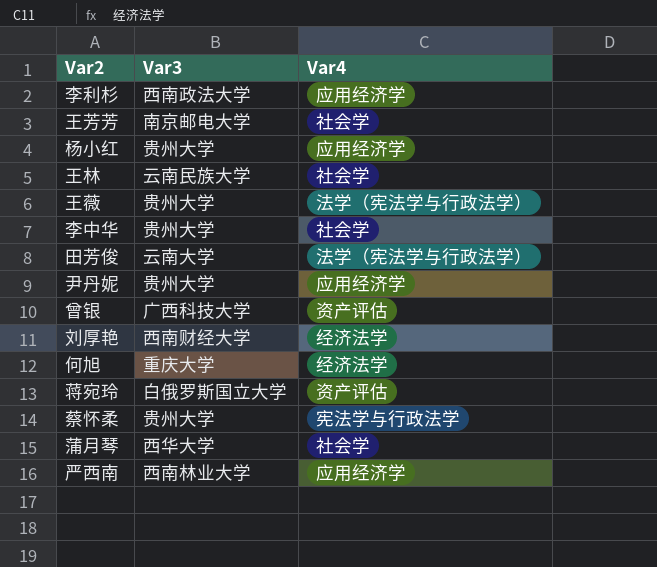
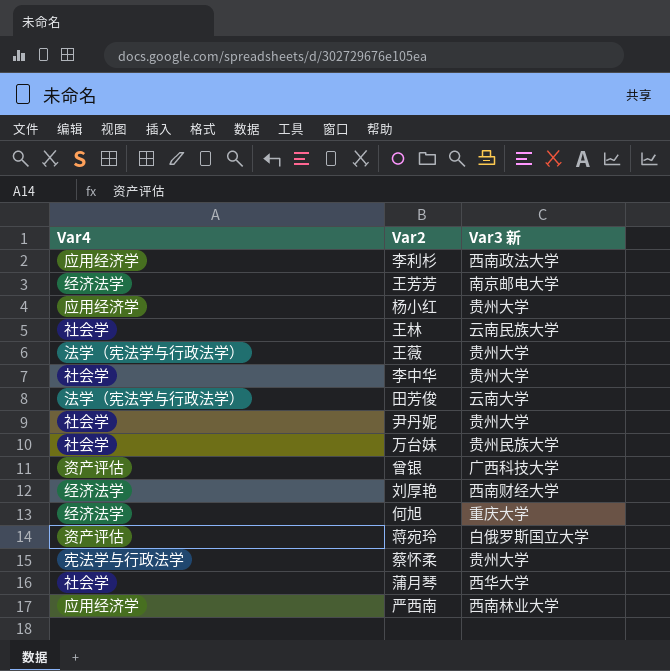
column Var4 | position: 3 -> 1
column name: Var3 -> Var3 新
王芳芳 | Var4: 社会学 -> 经济法学
尹丹妮 | Var4: 应用经济学 -> 社会学
row 万台妹: none -> 社会学 | 贵州民族大学

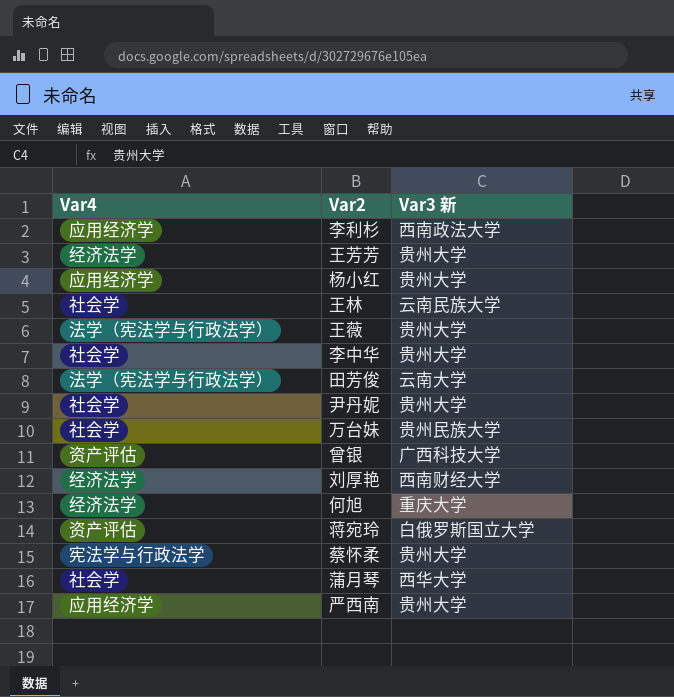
王芳芳 | Var3 新: 南京邮电大学 -> 贵州大学
严西南 | Var3 新: 西南林业大学 -> 贵州大学

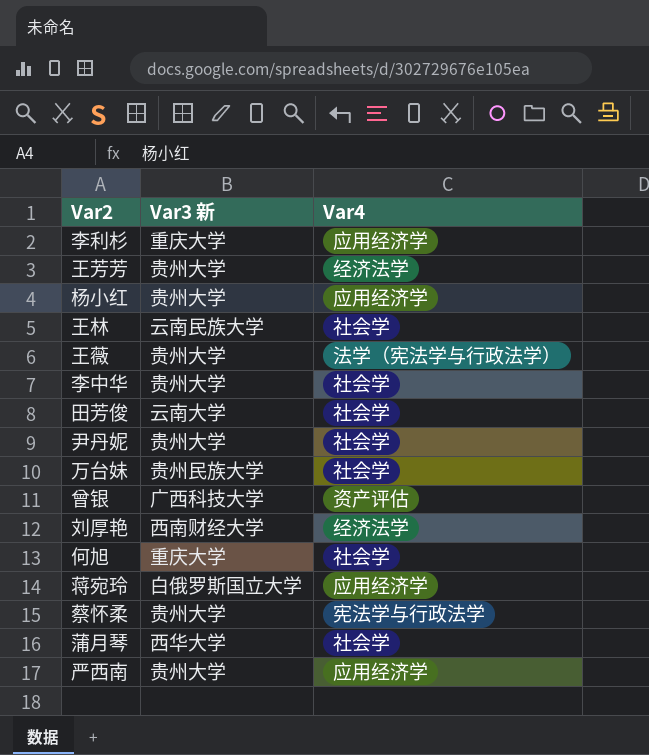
column Var4 | position: 1 -> 3
李利杉 | Var3 新: 西南政法大学 -> 重庆大学
田芳俊 | Var4: 法学（宪法学与行政法学） -> 社会学
何旭 | Var4: 经济法学 -> 社会学
蒋宛玲 | Var4: 资产评估 -> 应用经济学

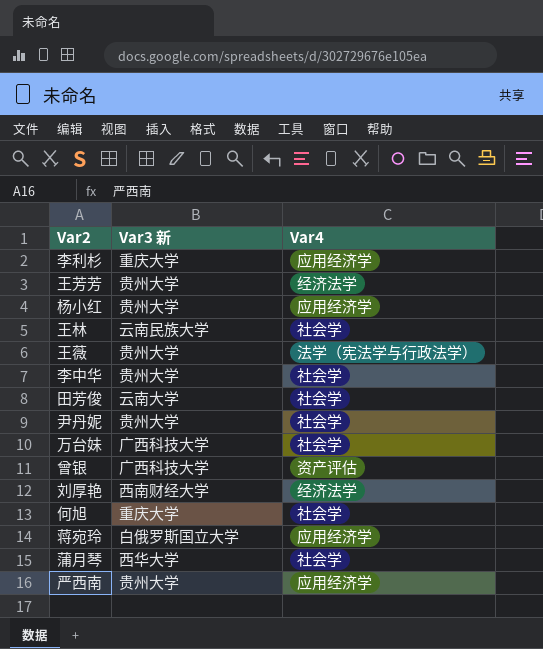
row 蔡怀柔: 贵州大学 | 宪法学与行政法学 -> none
万台妹 | Var3 新: 贵州民族大学 -> 广西科技大学

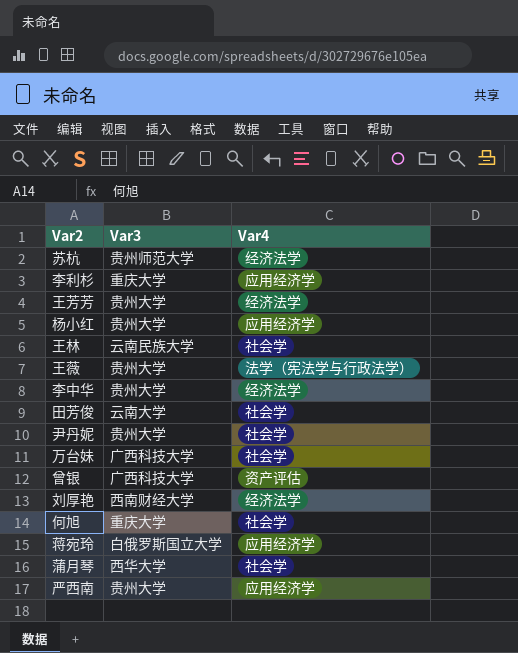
column name: Var3 新 -> Var3
row 苏杭: none -> 贵州师范大学 | 经济法学
李中华 | Var4: 社会学 -> 经济法学

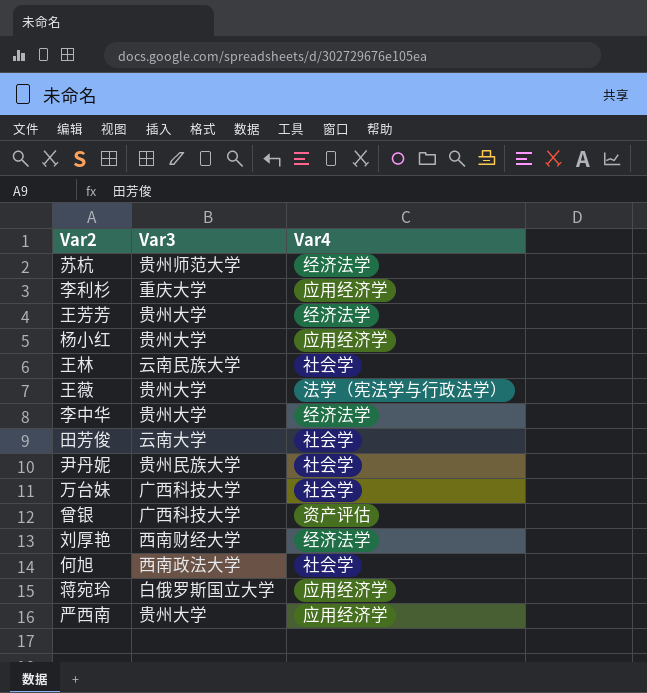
row 蒲月琴: 西华大学 | 社会学 -> none
尹丹妮 | Var3: 贵州大学 -> 贵州民族大学
何旭 | Var3: 重庆大学 -> 西南政法大学

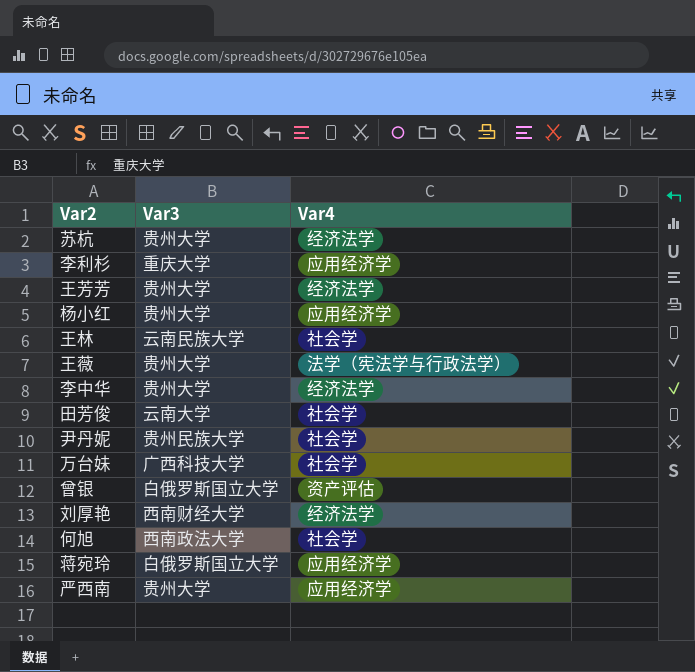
苏杭 | Var3: 贵州师范大学 -> 贵州大学
曾银 | Var3: 广西科技大学 -> 白俄罗斯国立大学

